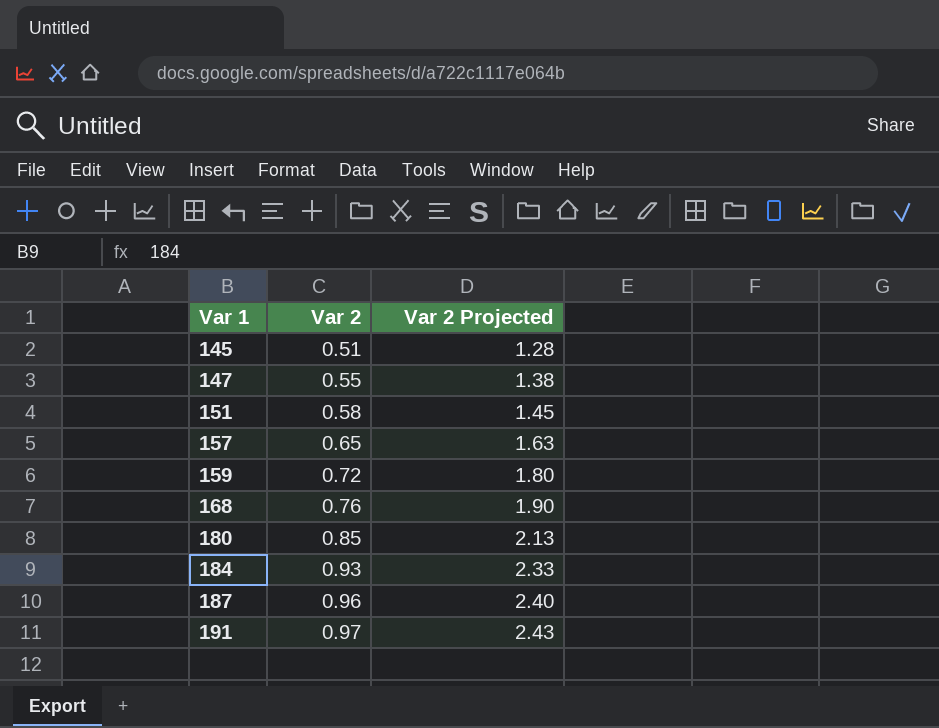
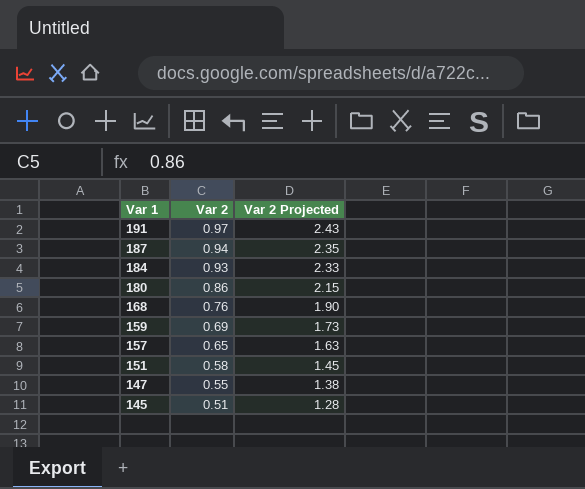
row order: Var 1 ascending -> Var 1 descending
187 | Var 2: 0.96 -> 0.94
187 | Var 2 Projected: 2.40 -> 2.35
180 | Var 2: 0.85 -> 0.86
180 | Var 2 Projected: 2.13 -> 2.15
159 | Var 2: 0.72 -> 0.69
159 | Var 2 Projected: 1.80 -> 1.73

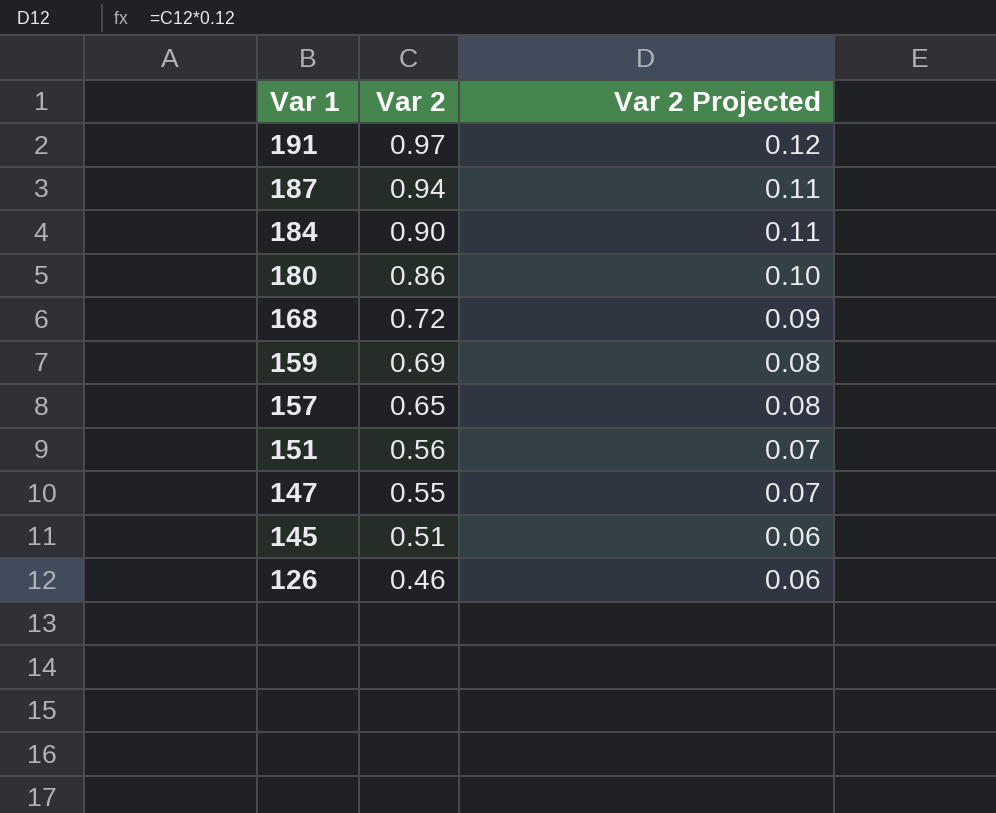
column Var 2 Projected | formula: [Var 2] * 2.5 -> [Var 2] * 0.12
184 | Var 2: 0.93 -> 0.90
168 | Var 2: 0.76 -> 0.72
151 | Var 2: 0.58 -> 0.56
row 126: none -> 0.46 | 0.06

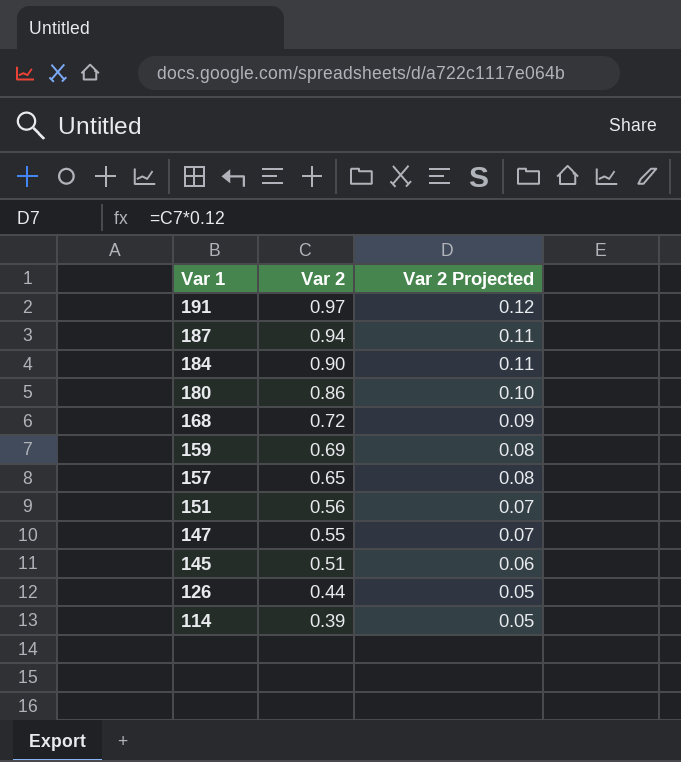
126 | Var 2: 0.46 -> 0.44
126 | Var 2 Projected: 0.06 -> 0.05
row 114: none -> 0.39 | 0.05

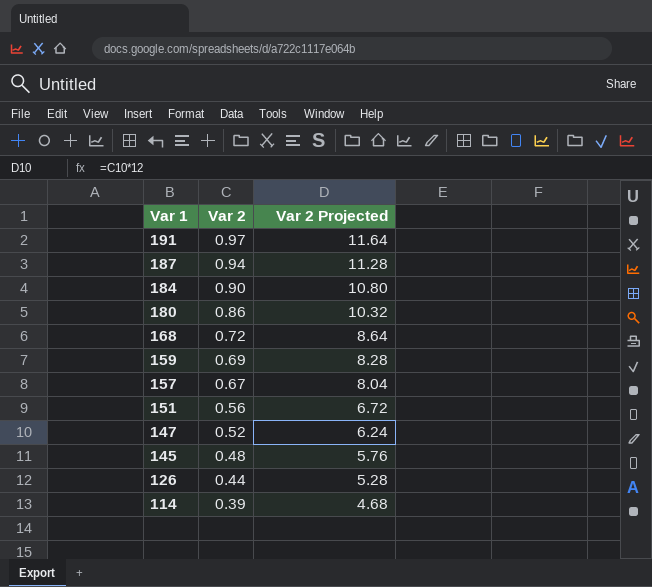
column Var 2 Projected | formula: [Var 2] * 0.12 -> [Var 2] * 12
157 | Var 2: 0.65 -> 0.67
147 | Var 2: 0.55 -> 0.52
145 | Var 2: 0.51 -> 0.48

